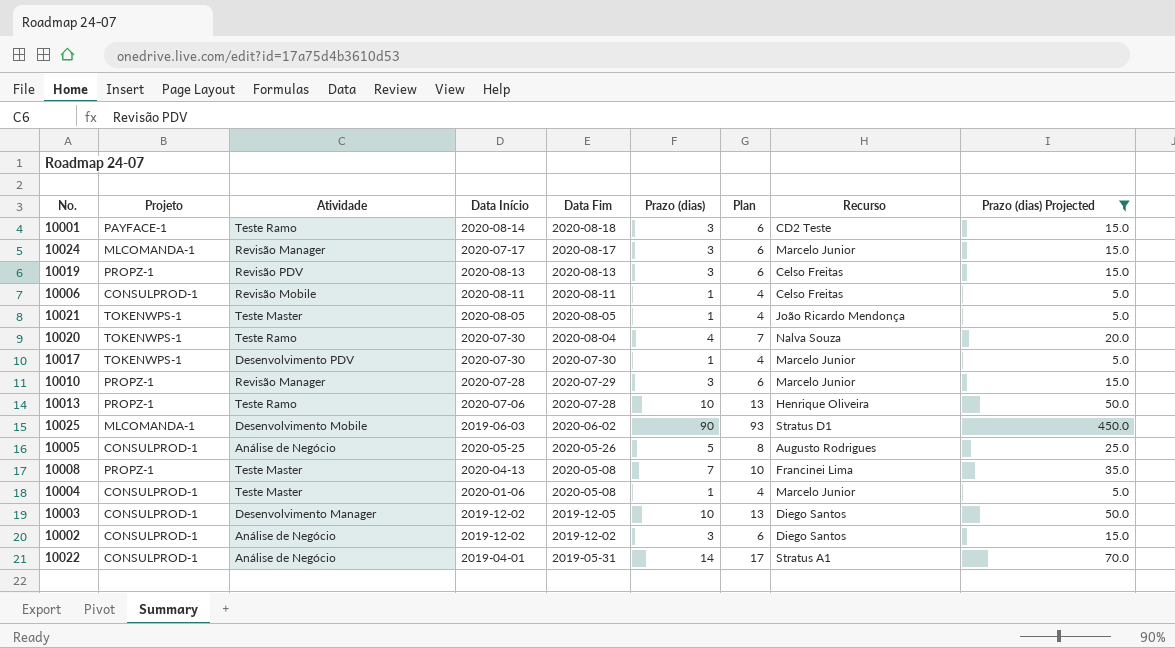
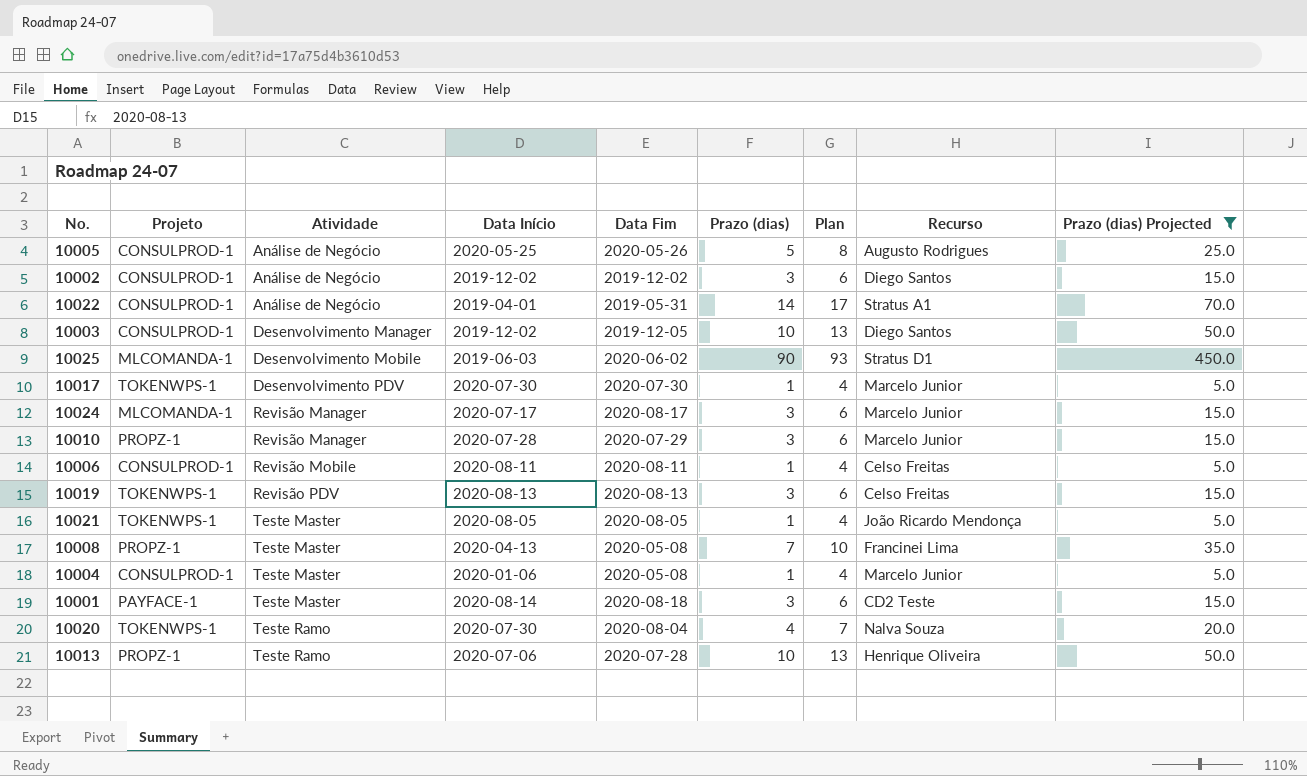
row order: Data Fim descending -> Atividade ascending
10019 | Projeto: PROPZ-1 -> TOKENWPS-1
10001 | Atividade: Teste Ramo -> Teste Master

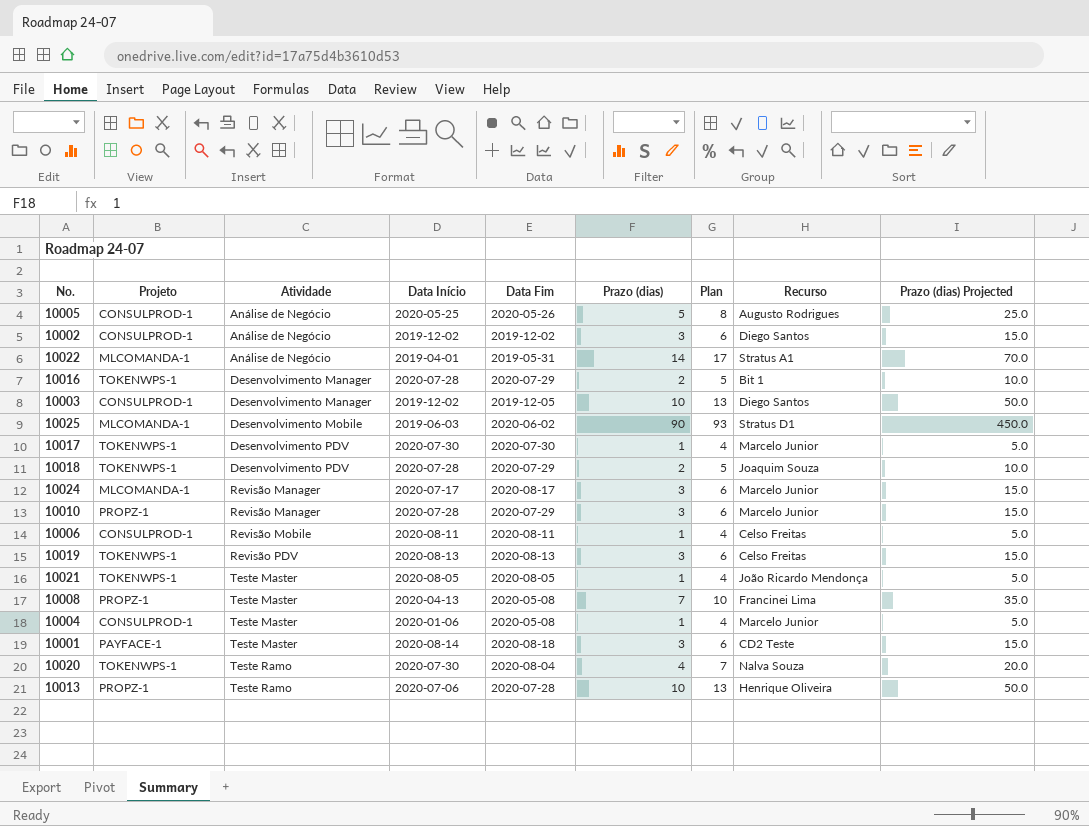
filter: Prazo (dias) Projected != 10.0 -> none
10022 | Projeto: CONSULPROD-1 -> MLCOMANDA-1

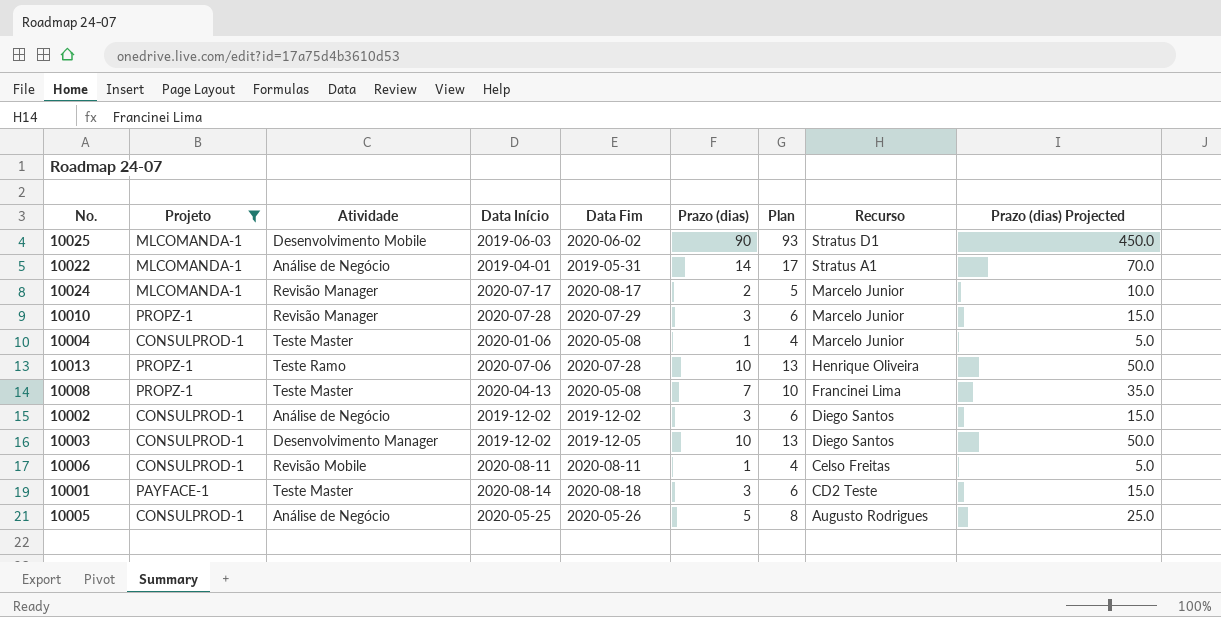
filter: none -> Projeto != TOKENWPS-1
row order: Atividade ascending -> Recurso descending
10024 | Prazo (dias): 3 -> 2
10024 | Plan: 6 -> 5
10024 | Prazo (dias) Projected: 15.0 -> 10.0

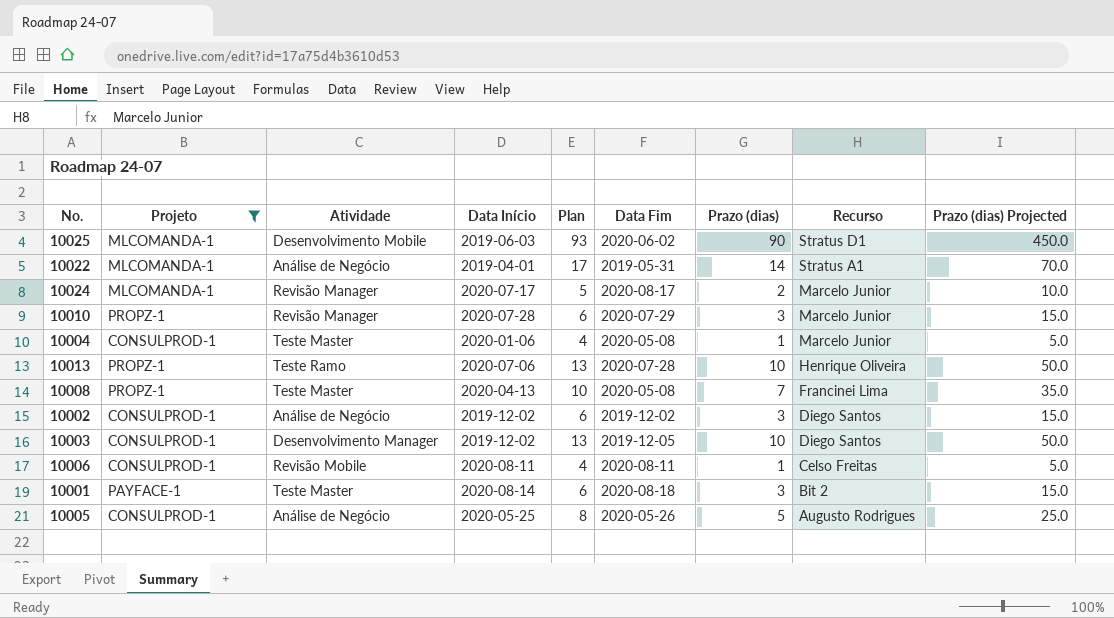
column Plan | position: 7 -> 5
10001 | Recurso: CD2 Teste -> Bit 2

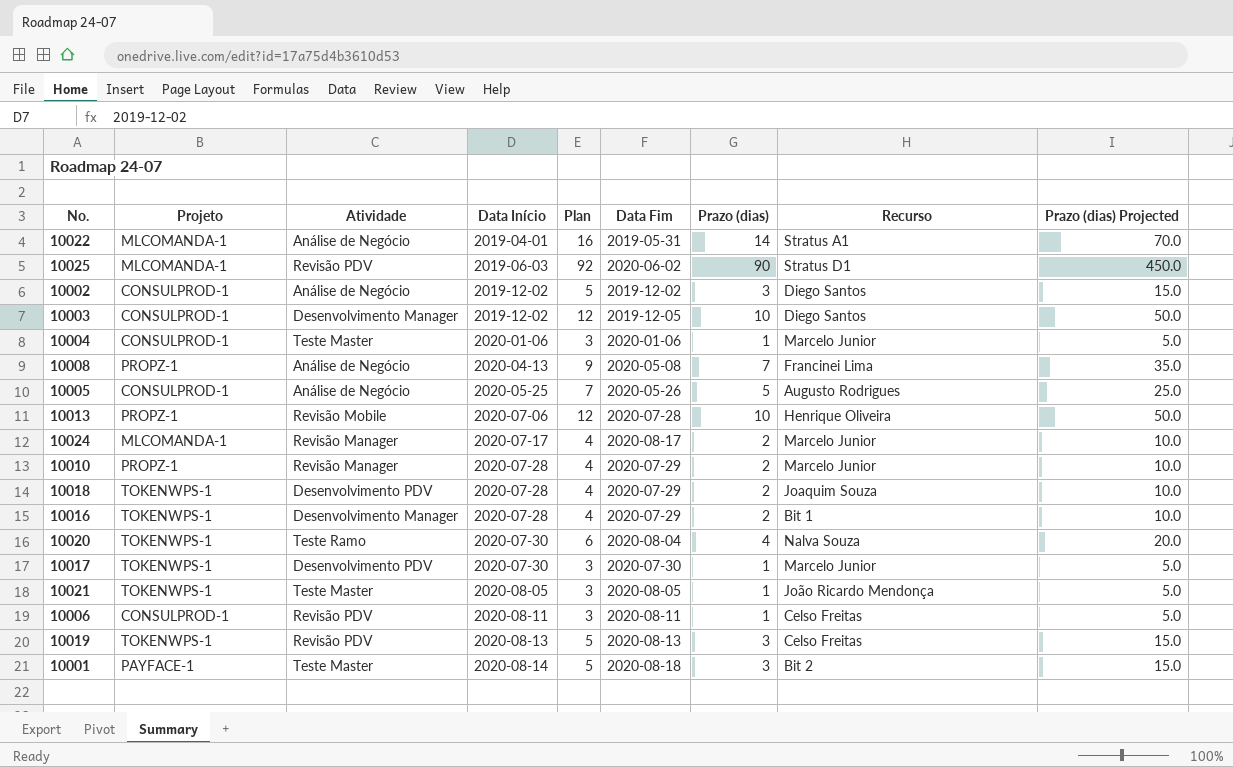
filter: Projeto != TOKENWPS-1 -> none
row order: Recurso descending -> Data Início ascending
column Plan | formula: [Prazo (dias)] + 3 -> [Prazo (dias)] + 2
10025 | Atividade: Desenvolvimento Mobile -> Revisão PDV
10004 | Data Fim: 2020-05-08 -> 2020-01-06
10008 | Atividade: Teste Master -> Análise de Negócio
10013 | Atividade: Teste Ramo -> Revisão Mobile
10010 | Prazo (dias): 3 -> 2
10010 | Prazo (dias) Projected: 15.0 -> 10.0
10006 | Atividade: Revisão Mobile -> Revisão PDV

